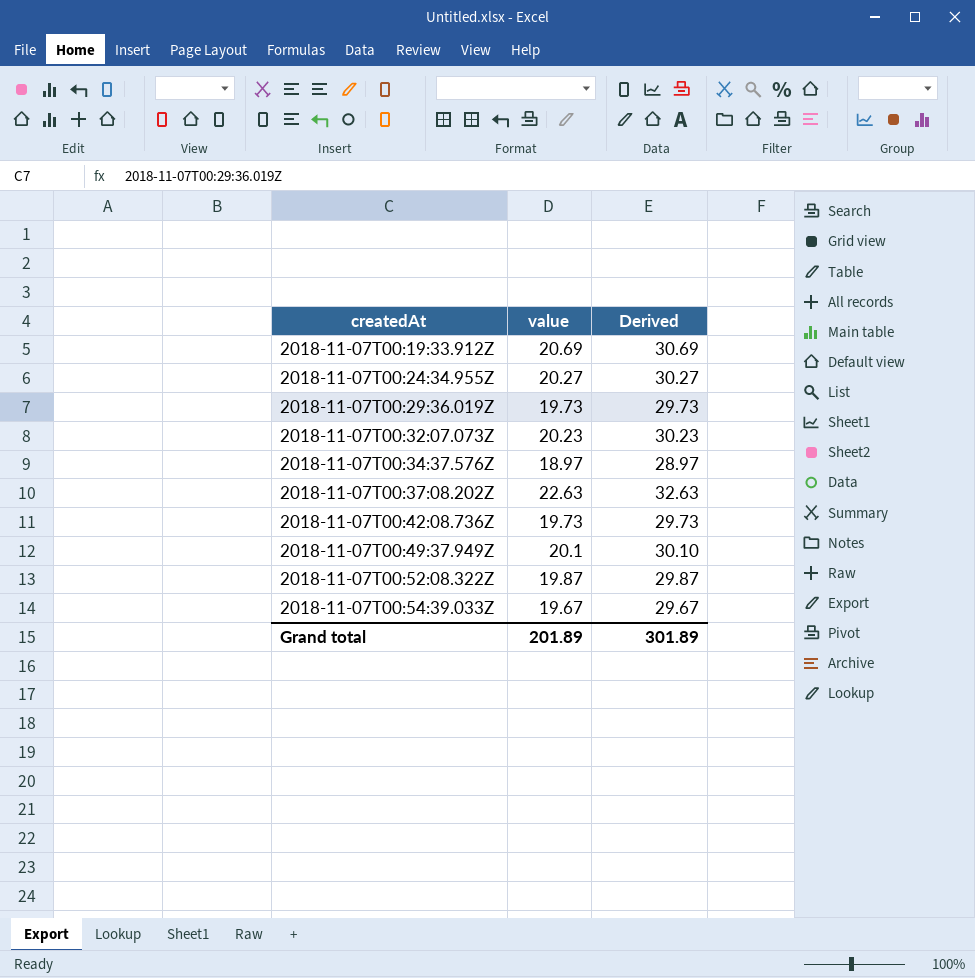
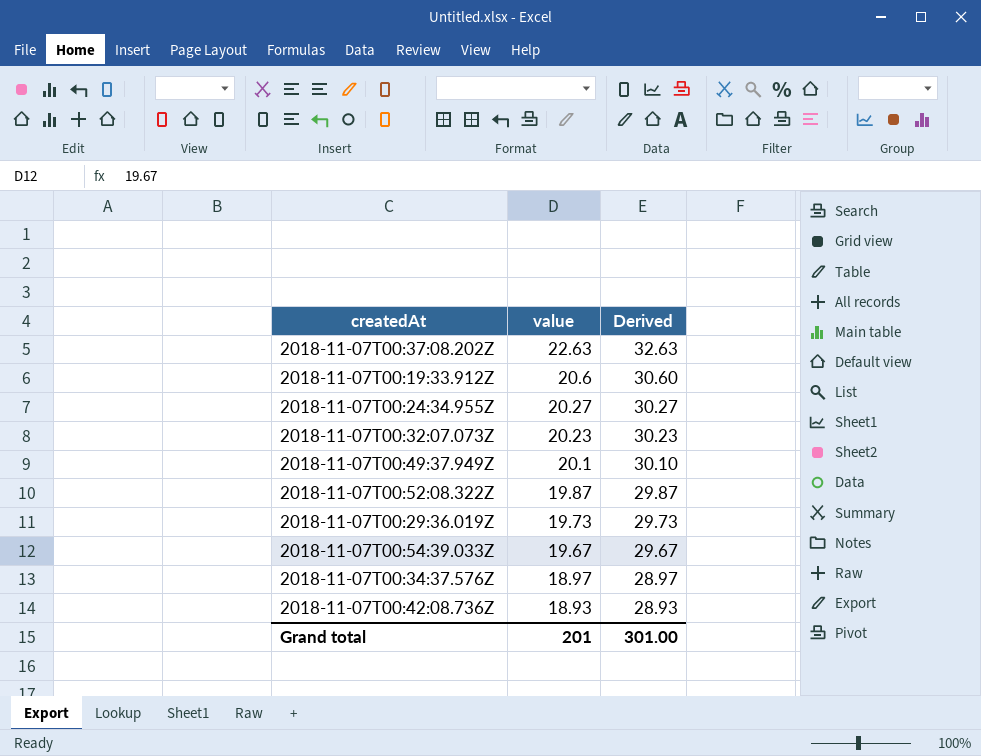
row order: createdAt ascending -> value descending
2018-11-07T00:19:33.912Z | value: 20.69 -> 20.6
2018-11-07T00:19:33.912Z | Derived: 30.69 -> 30.60
2018-11-07T00:42:08.736Z | value: 19.73 -> 18.93
2018-11-07T00:42:08.736Z | Derived: 29.73 -> 28.93
Grand total | value: 201.89 -> 201
Grand total | Derived: 301.89 -> 301.00

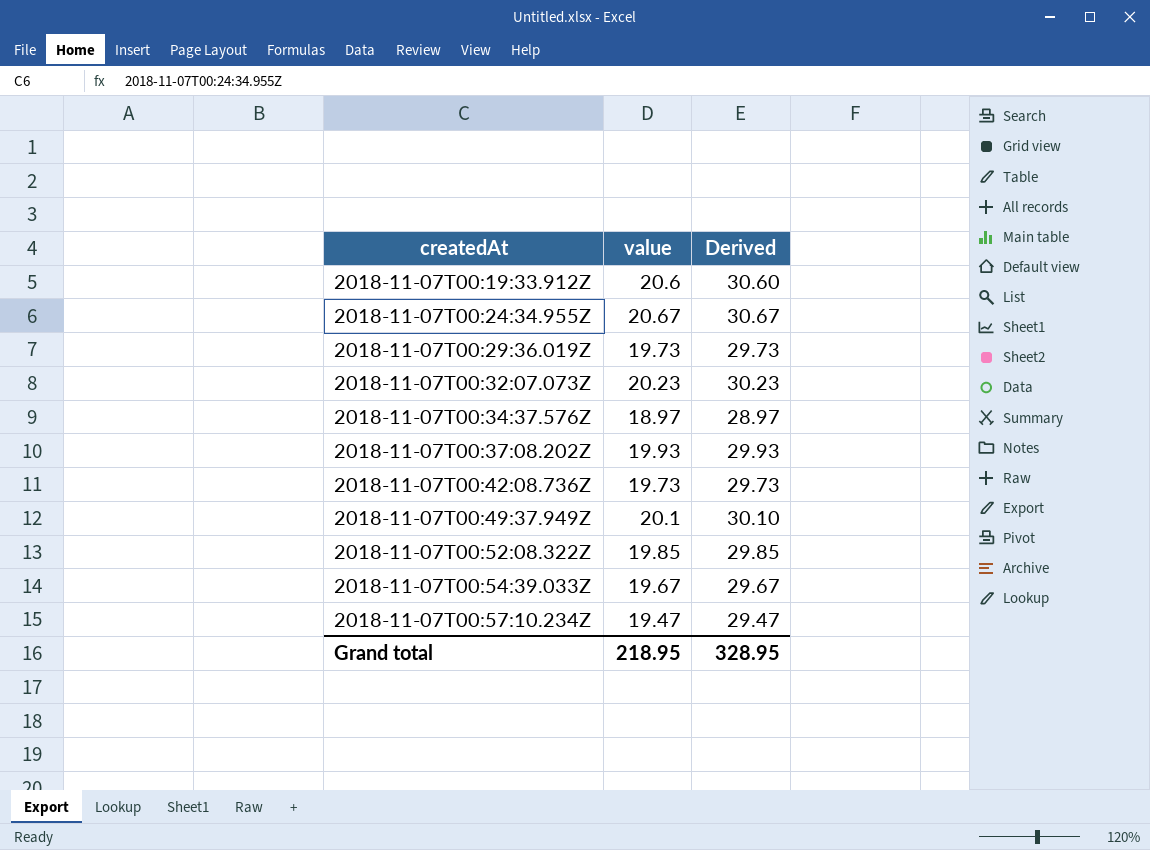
row order: value descending -> createdAt ascending
2018-11-07T00:24:34.955Z | value: 20.27 -> 20.67
2018-11-07T00:24:34.955Z | Derived: 30.27 -> 30.67
2018-11-07T00:37:08.202Z | value: 22.63 -> 19.93
2018-11-07T00:37:08.202Z | Derived: 32.63 -> 29.93
2018-11-07T00:42:08.736Z | value: 18.93 -> 19.73
2018-11-07T00:42:08.736Z | Derived: 28.93 -> 29.73
2018-11-07T00:52:08.322Z | value: 19.87 -> 19.85
2018-11-07T00:52:08.322Z | Derived: 29.87 -> 29.85
row 2018-11-07T00:57:10.234Z: none -> 19.47 | 29.47
Grand total | value: 201 -> 218.95
Grand total | Derived: 301.00 -> 328.95

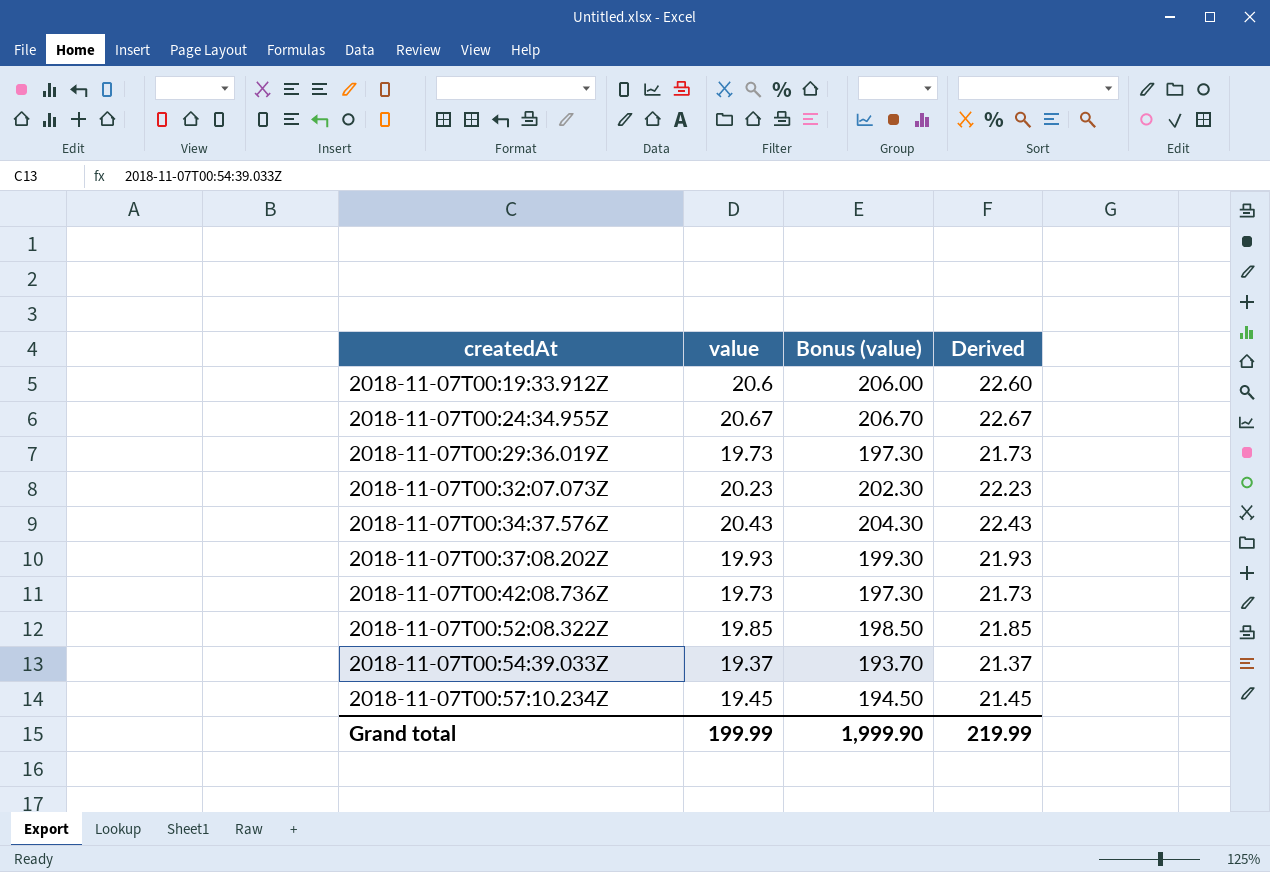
column Bonus (value) | formula: none -> [value] * 10
column Derived | formula: [value] + 10 -> [value] + 2
row 2018-11-07T00:49:37.949Z: 20.1 | 30.10 -> none
2018-11-07T00:34:37.576Z | value: 18.97 -> 20.43
2018-11-07T00:54:39.033Z | value: 19.67 -> 19.37
2018-11-07T00:57:10.234Z | value: 19.47 -> 19.45
Grand total | value: 218.95 -> 199.99
Grand total | Derived: 328.95 -> 219.99

